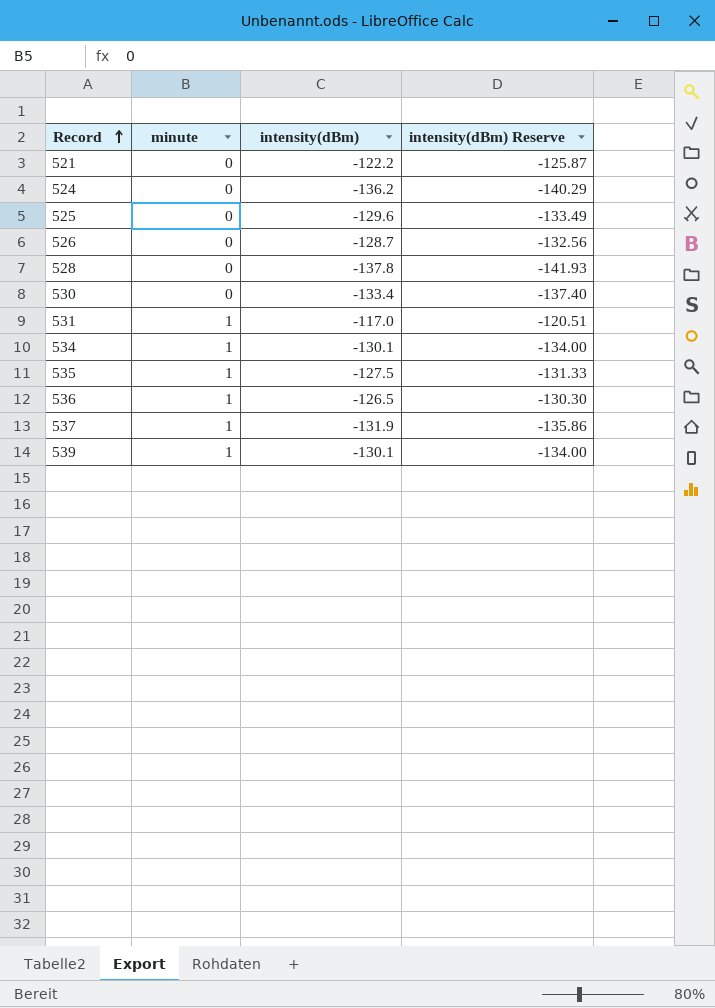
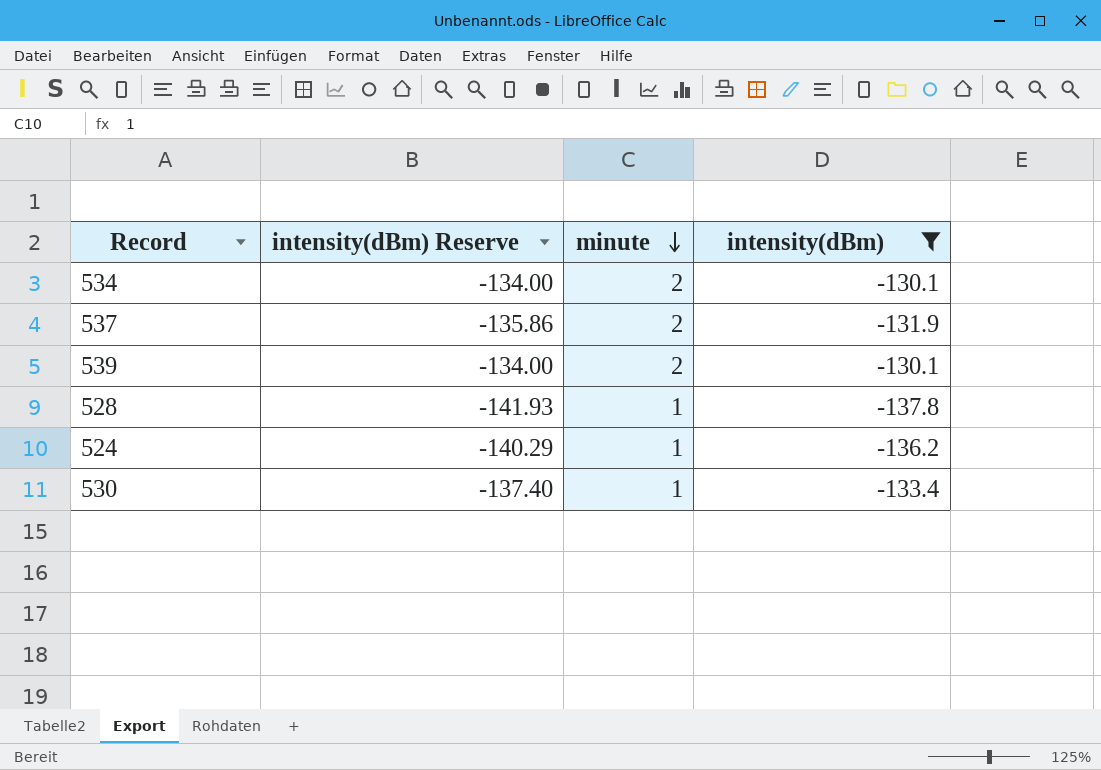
filter: none -> intensity(dBm) <= -130.1
row order: Record ascending -> minute descending
column intensity(dBm) Reserve | position: 4 -> 2
534 | minute: 1 -> 2
537 | minute: 1 -> 2
539 | minute: 1 -> 2
528 | minute: 0 -> 1
524 | minute: 0 -> 1
530 | minute: 0 -> 1

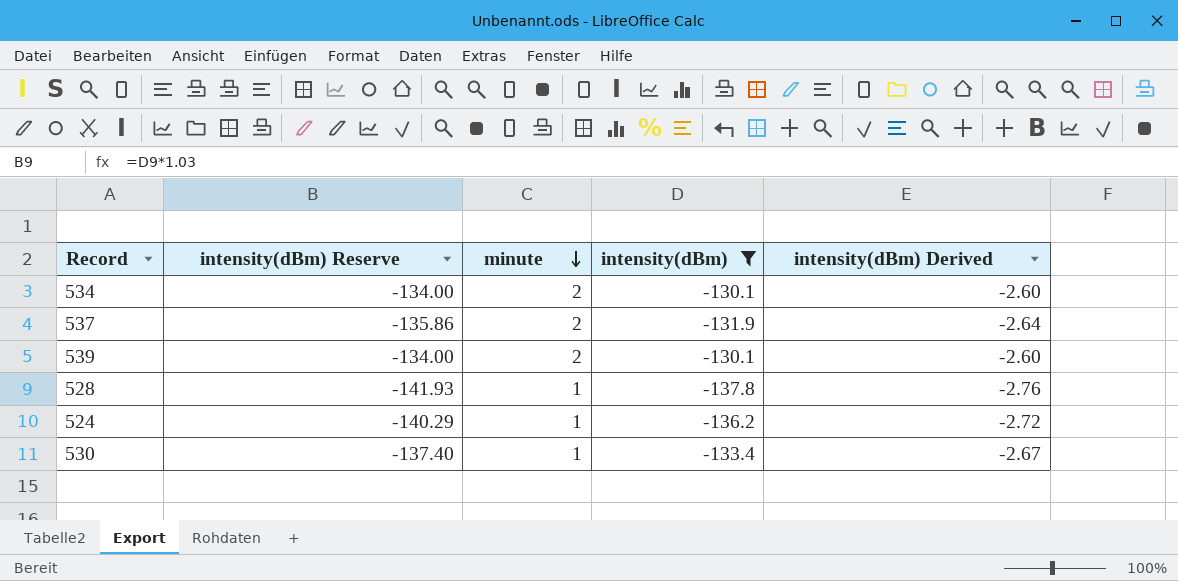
column intensity(dBm) Derived | formula: none -> [intensity(dBm)] * 0.02

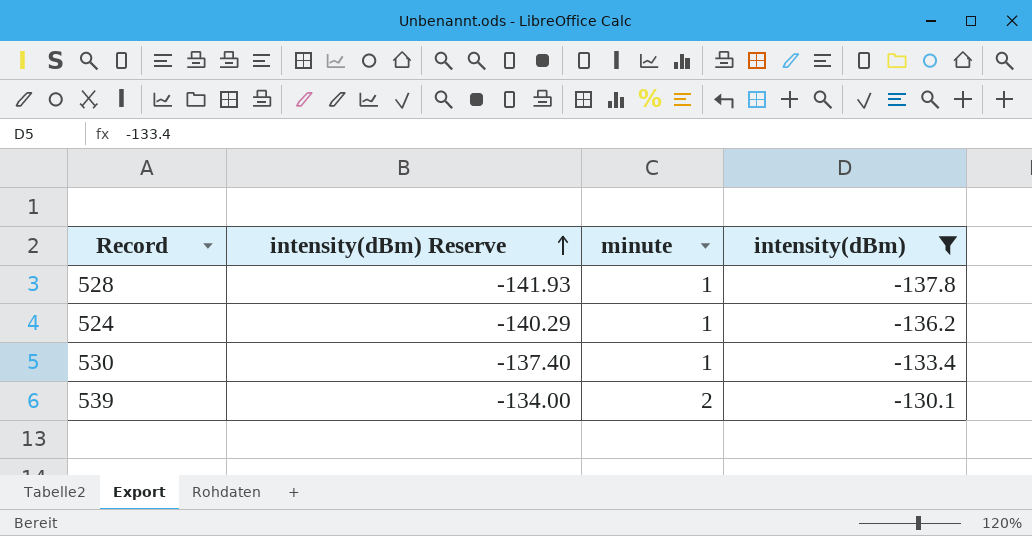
row order: minute descending -> intensity(dBm) Reserve ascending
column intensity(dBm) Derived | formula: [intensity(dBm)] * 0.02 -> none
row 534: -134.00 | 2 | -130.1 | -2.60 -> none
row 537: -135.86 | 2 | -131.9 | -2.64 -> none

